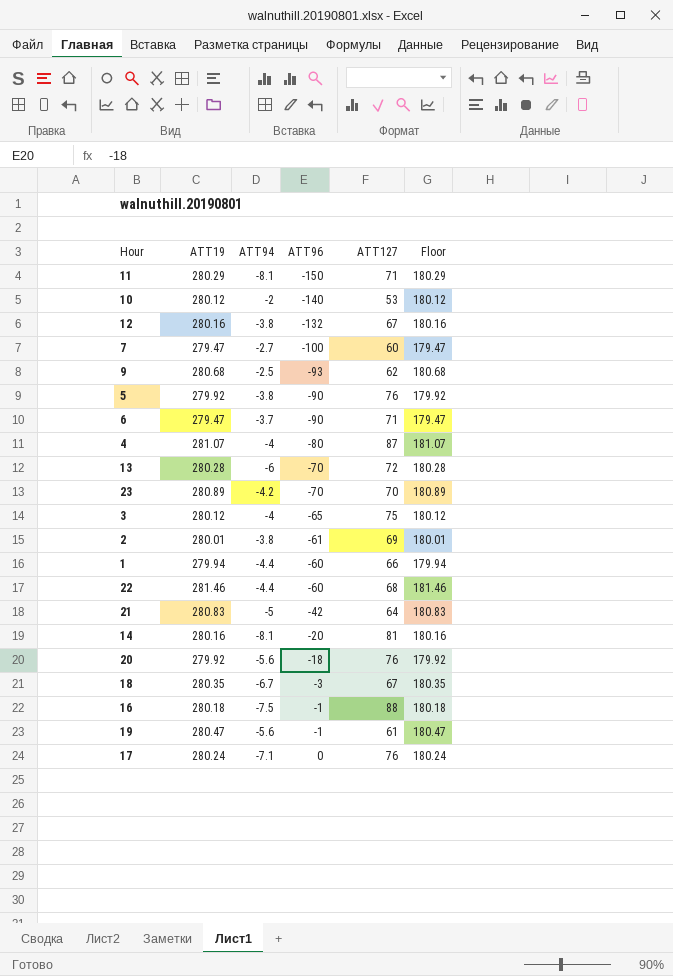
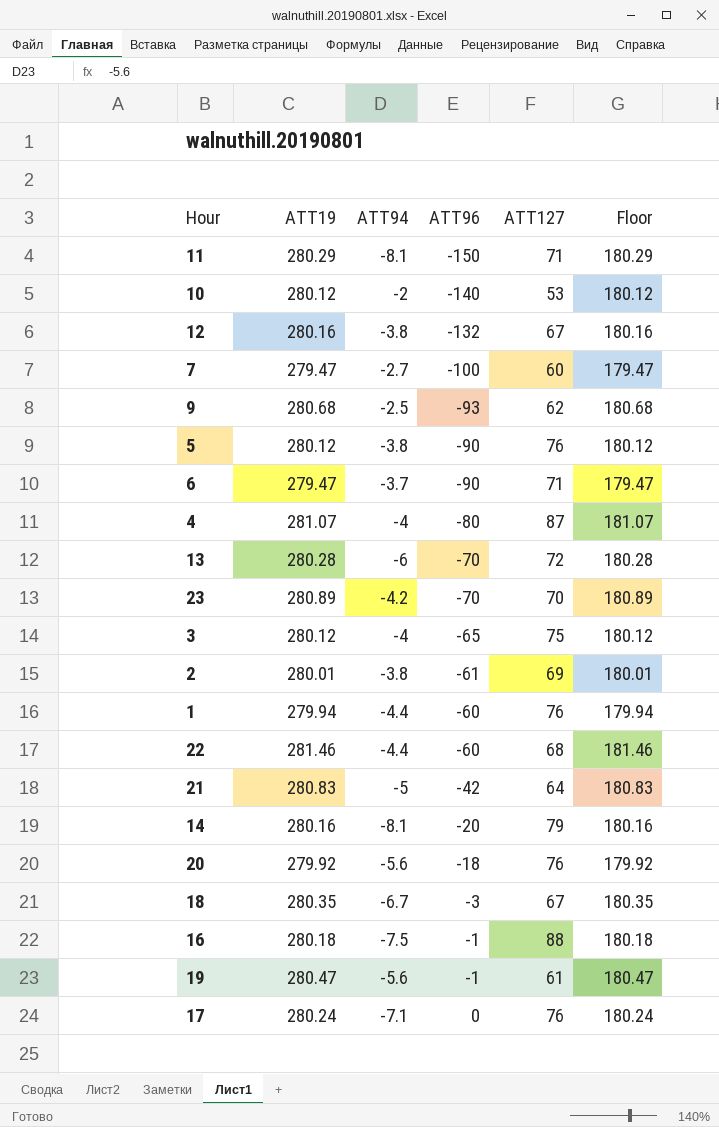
5 | ATT19: 279.92 -> 280.12
5 | Floor: 179.92 -> 180.12
1 | ATT127: 66 -> 76
14 | ATT127: 81 -> 79

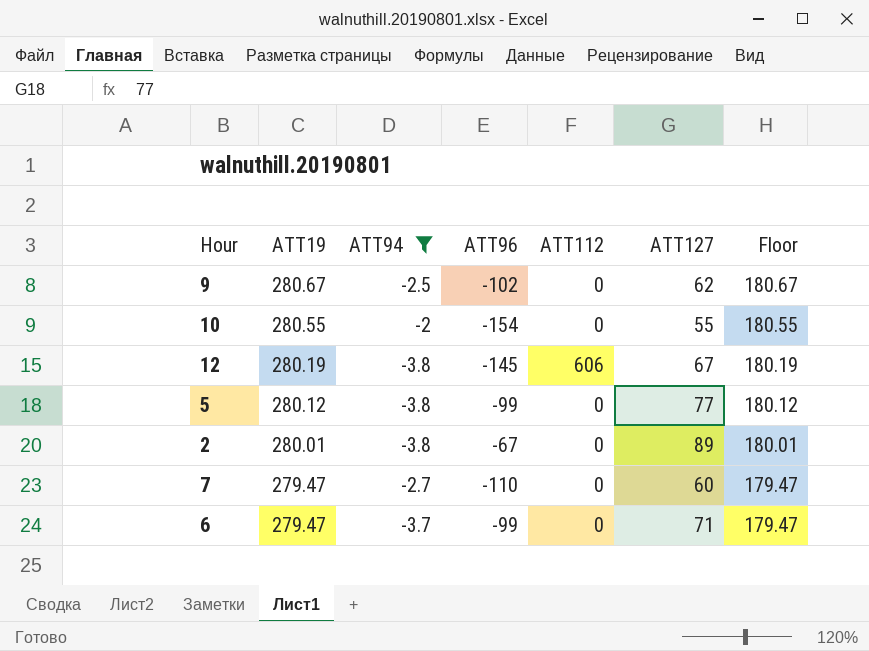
filter: none -> ATT94 >= -3.8
row order: ATT96 ascending -> ATT19 descending
column ATT112 | position: none -> 5
9 | ATT19: 280.68 -> 280.67
9 | ATT96: -93 -> -102
9 | Floor: 180.68 -> 180.67
10 | ATT19: 280.12 -> 280.55
10 | ATT96: -140 -> -154
10 | ATT127: 53 -> 55
10 | Floor: 180.12 -> 180.55
12 | ATT19: 280.16 -> 280.19
12 | ATT96: -132 -> -145
12 | Floor: 180.16 -> 180.19
5 | ATT96: -90 -> -99
5 | ATT127: 76 -> 77
2 | ATT96: -61 -> -67
2 | ATT127: 69 -> 89
7 | ATT96: -100 -> -110
6 | ATT96: -90 -> -99

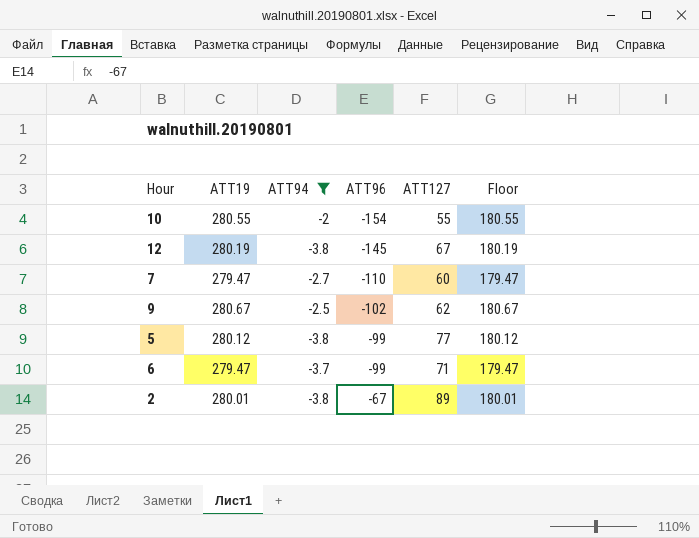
row order: ATT19 descending -> ATT96 ascending
column ATT112 | position: 5 -> none

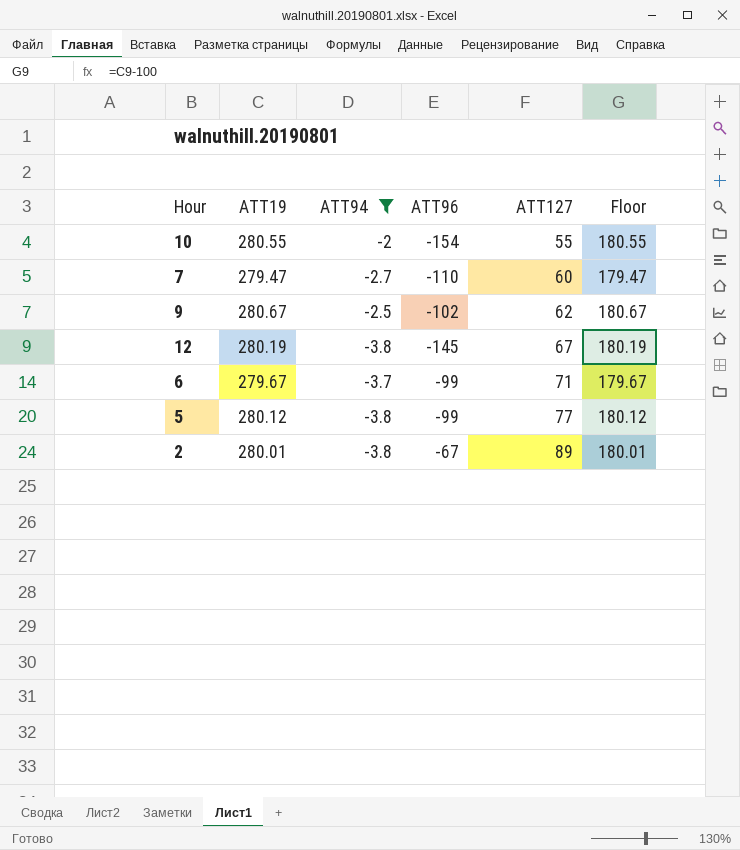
row order: ATT96 ascending -> ATT127 ascending
6 | ATT19: 279.47 -> 279.67
6 | Floor: 179.47 -> 179.67

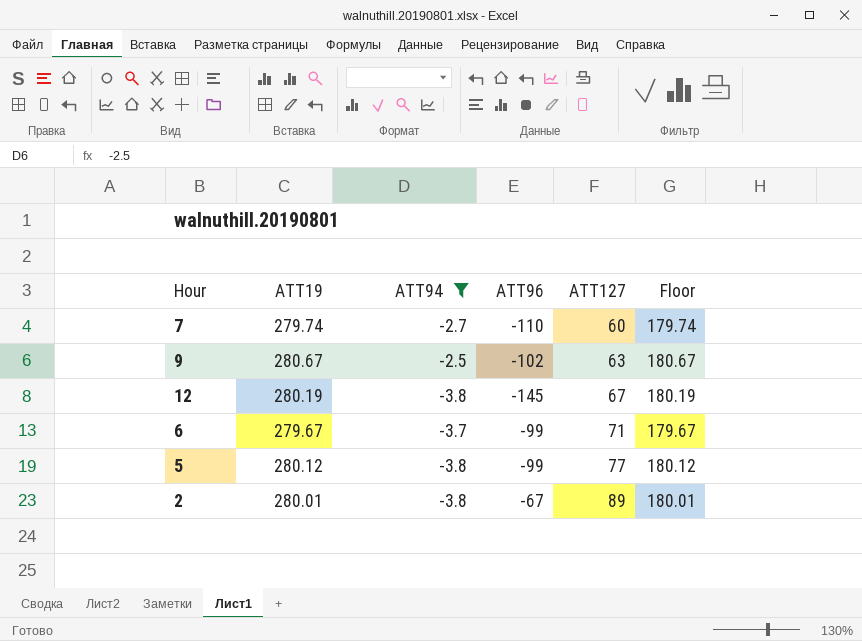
row 10: 280.55 | -2 | -154 | 55 | 180.55 -> none
7 | ATT19: 279.47 -> 279.74
7 | Floor: 179.47 -> 179.74
9 | ATT127: 62 -> 63

